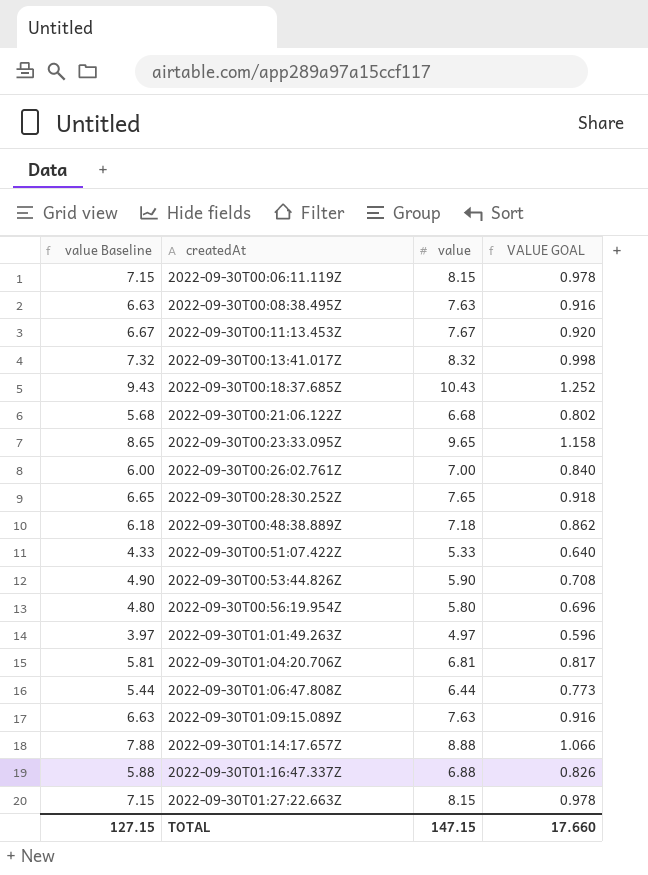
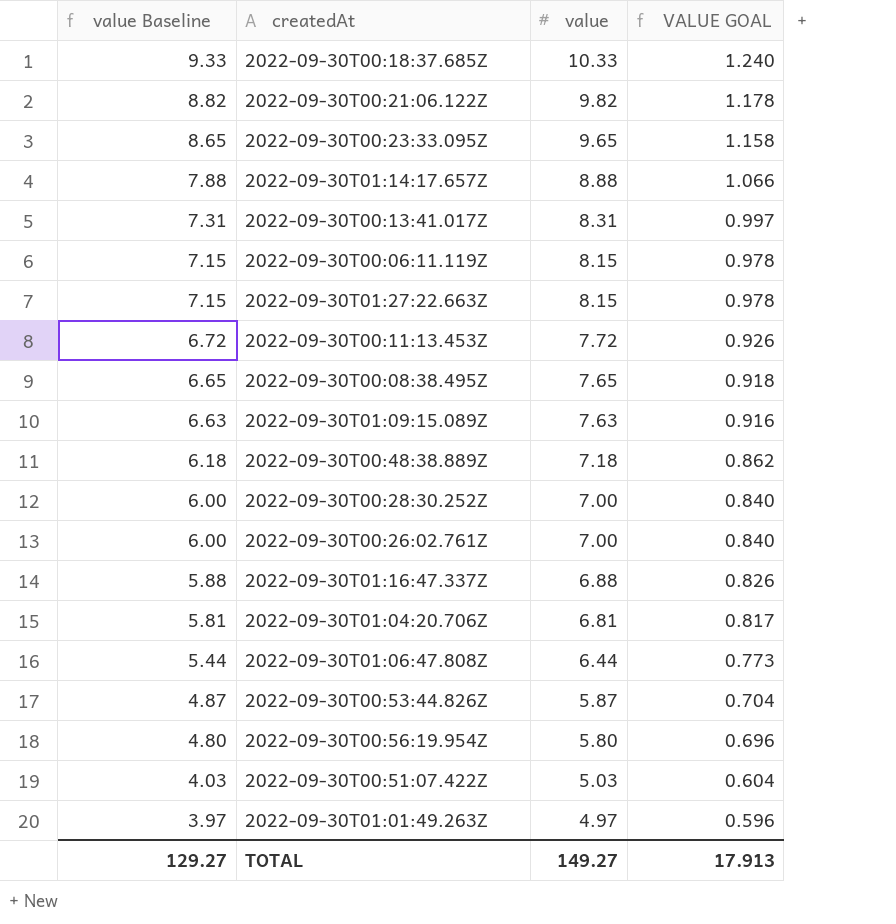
row order: createdAt ascending -> value Baseline descending
2022-09-30T00:18:37.685Z | value Baseline: 9.43 -> 9.33
2022-09-30T00:18:37.685Z | value: 10.43 -> 10.33
2022-09-30T00:18:37.685Z | VALUE GOAL: 1.252 -> 1.240
2022-09-30T00:21:06.122Z | value Baseline: 5.68 -> 8.82
2022-09-30T00:21:06.122Z | value: 6.68 -> 9.82
2022-09-30T00:21:06.122Z | VALUE GOAL: 0.802 -> 1.178
2022-09-30T00:13:41.017Z | value Baseline: 7.32 -> 7.31
2022-09-30T00:13:41.017Z | value: 8.32 -> 8.31
2022-09-30T00:13:41.017Z | VALUE GOAL: 0.998 -> 0.997
2022-09-30T00:11:13.453Z | value Baseline: 6.67 -> 6.72
2022-09-30T00:11:13.453Z | value: 7.67 -> 7.72
2022-09-30T00:11:13.453Z | VALUE GOAL: 0.920 -> 0.926
2022-09-30T00:08:38.495Z | value Baseline: 6.63 -> 6.65
2022-09-30T00:08:38.495Z | value: 7.63 -> 7.65
2022-09-30T00:08:38.495Z | VALUE GOAL: 0.916 -> 0.918
2022-09-30T00:28:30.252Z | value Baseline: 6.65 -> 6.00
2022-09-30T00:28:30.252Z | value: 7.65 -> 7.00
2022-09-30T00:28:30.252Z | VALUE GOAL: 0.918 -> 0.840
2022-09-30T00:53:44.826Z | value Baseline: 4.90 -> 4.87
2022-09-30T00:53:44.826Z | value: 5.90 -> 5.87
2022-09-30T00:53:44.826Z | VALUE GOAL: 0.708 -> 0.704
2022-09-30T00:51:07.422Z | value Baseline: 4.33 -> 4.03
2022-09-30T00:51:07.422Z | value: 5.33 -> 5.03
2022-09-30T00:51:07.422Z | VALUE GOAL: 0.640 -> 0.604
TOTAL | value Baseline: 127.15 -> 129.27
TOTAL | value: 147.15 -> 149.27
TOTAL | VALUE GOAL: 17.660 -> 17.913

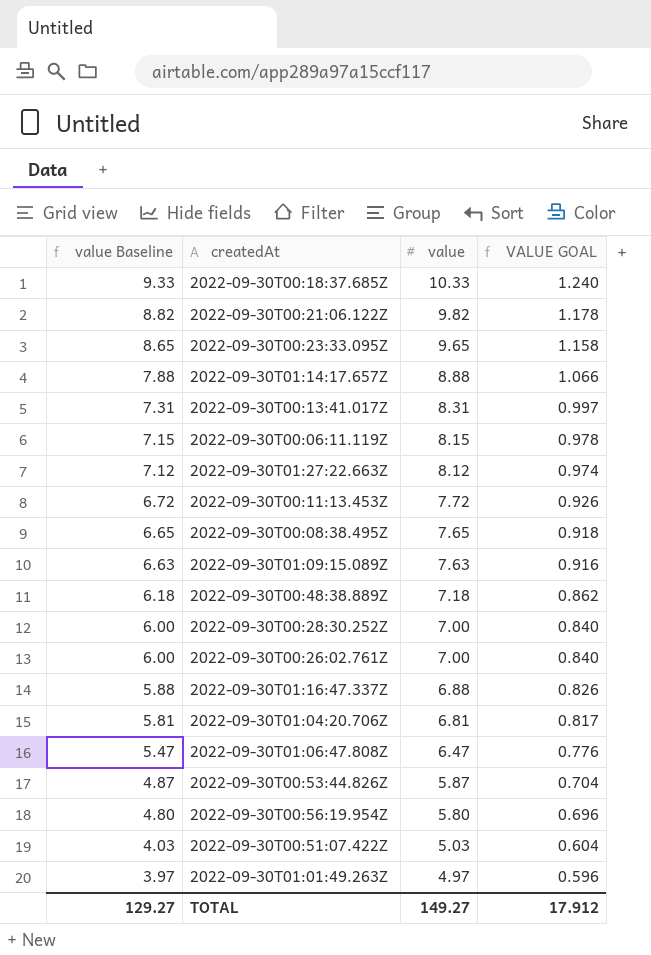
2022-09-30T01:27:22.663Z | value Baseline: 7.15 -> 7.12
2022-09-30T01:27:22.663Z | value: 8.15 -> 8.12
2022-09-30T01:27:22.663Z | VALUE GOAL: 0.978 -> 0.974
2022-09-30T01:06:47.808Z | value Baseline: 5.44 -> 5.47
2022-09-30T01:06:47.808Z | value: 6.44 -> 6.47
2022-09-30T01:06:47.808Z | VALUE GOAL: 0.773 -> 0.776
TOTAL | VALUE GOAL: 17.913 -> 17.912

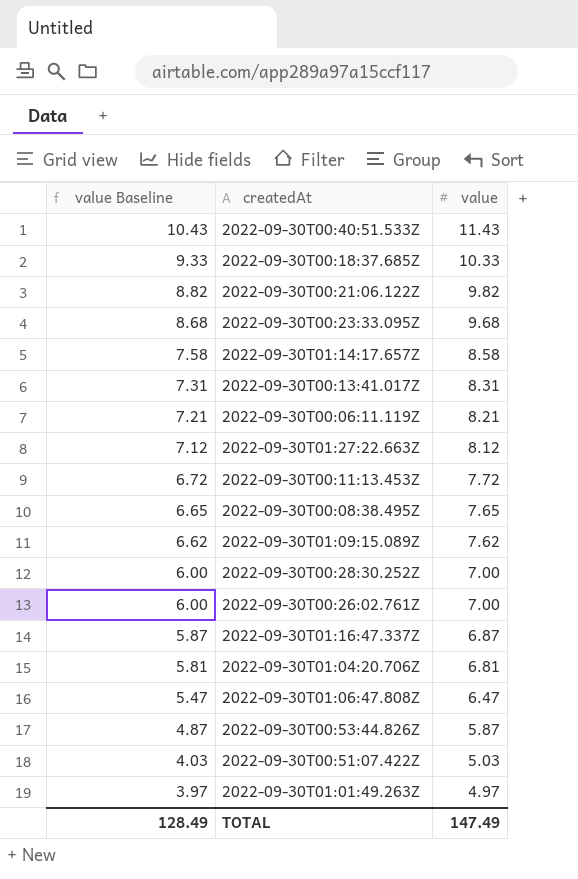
column VALUE GOAL | formula: [value] * 0.12 -> none
row 2022-09-30T00:48:38.889Z: 6.18 | 7.18 | 0.862 -> none
row 2022-09-30T00:56:19.954Z: 4.80 | 5.80 | 0.696 -> none
row 2022-09-30T00:40:51.533Z: none -> 10.43 | 11.43
2022-09-30T00:23:33.095Z | value Baseline: 8.65 -> 8.68
2022-09-30T00:23:33.095Z | value: 9.65 -> 9.68
2022-09-30T01:14:17.657Z | value Baseline: 7.88 -> 7.58
2022-09-30T01:14:17.657Z | value: 8.88 -> 8.58
2022-09-30T00:06:11.119Z | value Baseline: 7.15 -> 7.21
2022-09-30T00:06:11.119Z | value: 8.15 -> 8.21
2022-09-30T01:09:15.089Z | value Baseline: 6.63 -> 6.62
2022-09-30T01:09:15.089Z | value: 7.63 -> 7.62
2022-09-30T01:16:47.337Z | value Baseline: 5.88 -> 5.87
2022-09-30T01:16:47.337Z | value: 6.88 -> 6.87
TOTAL | value Baseline: 129.27 -> 128.49
TOTAL | value: 149.27 -> 147.49

